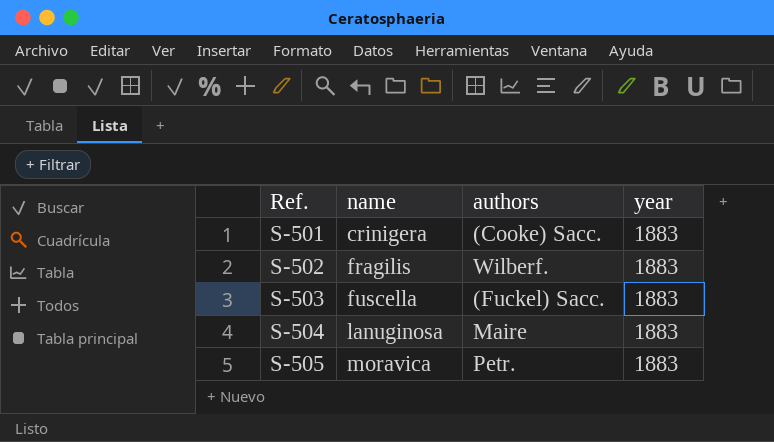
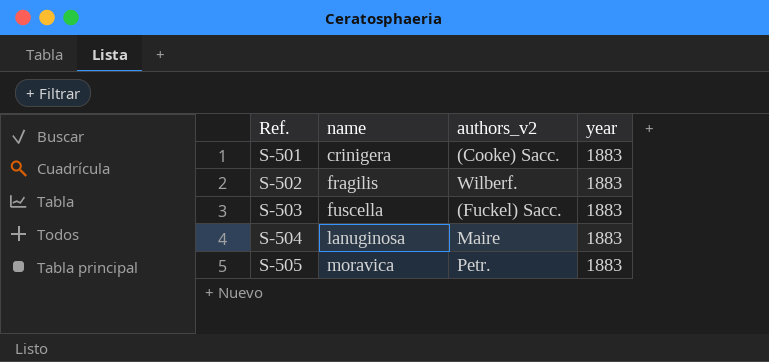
column name: authors -> authors_v2

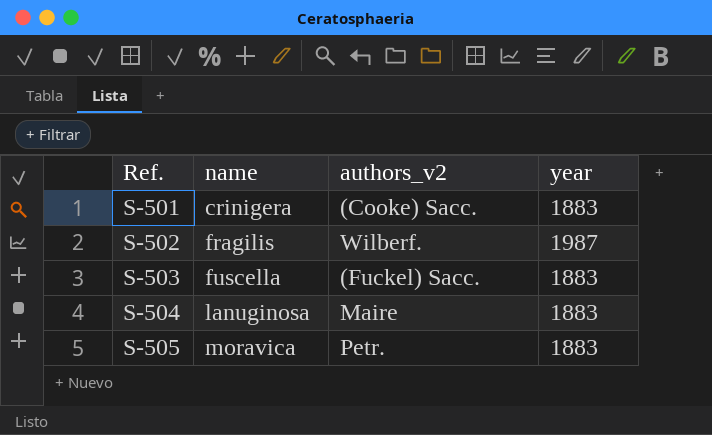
S-502 | year: 1883 -> 1987

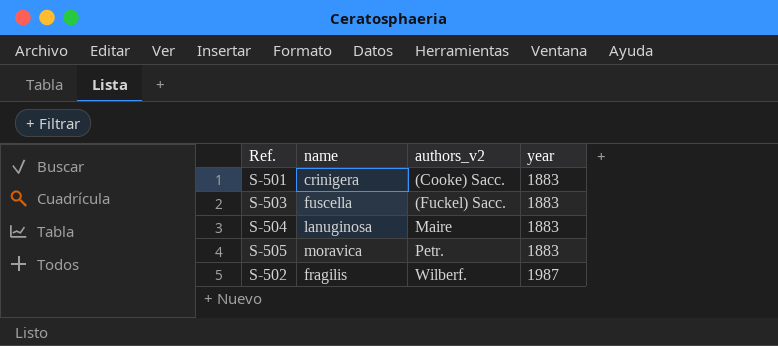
row order: Ref. ascending -> authors_v2 ascending

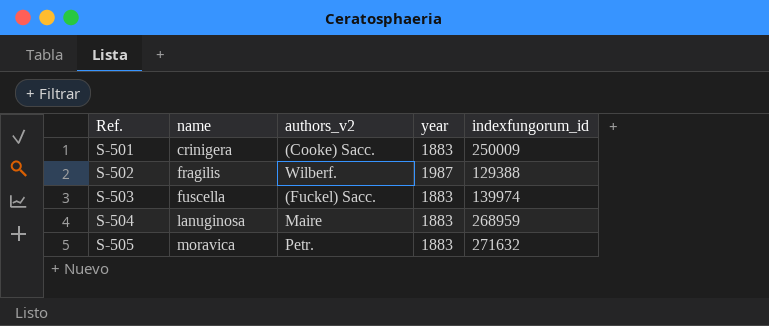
row order: authors_v2 ascending -> Ref. ascending
column indexfungorum_id | position: none -> 5

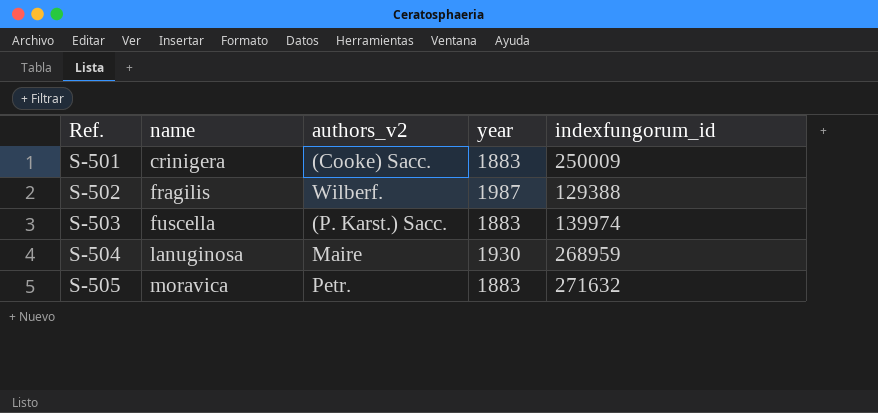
S-503 | authors_v2: (Fuckel) Sacc. -> (P. Karst.) Sacc.
S-504 | year: 1883 -> 1930

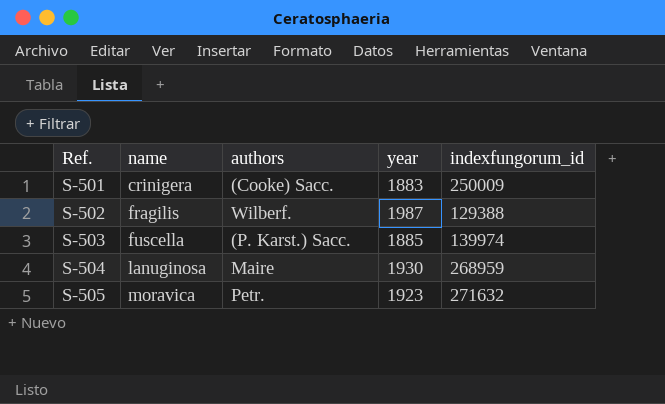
column name: authors_v2 -> authors
S-503 | year: 1883 -> 1885
S-505 | year: 1883 -> 1923

